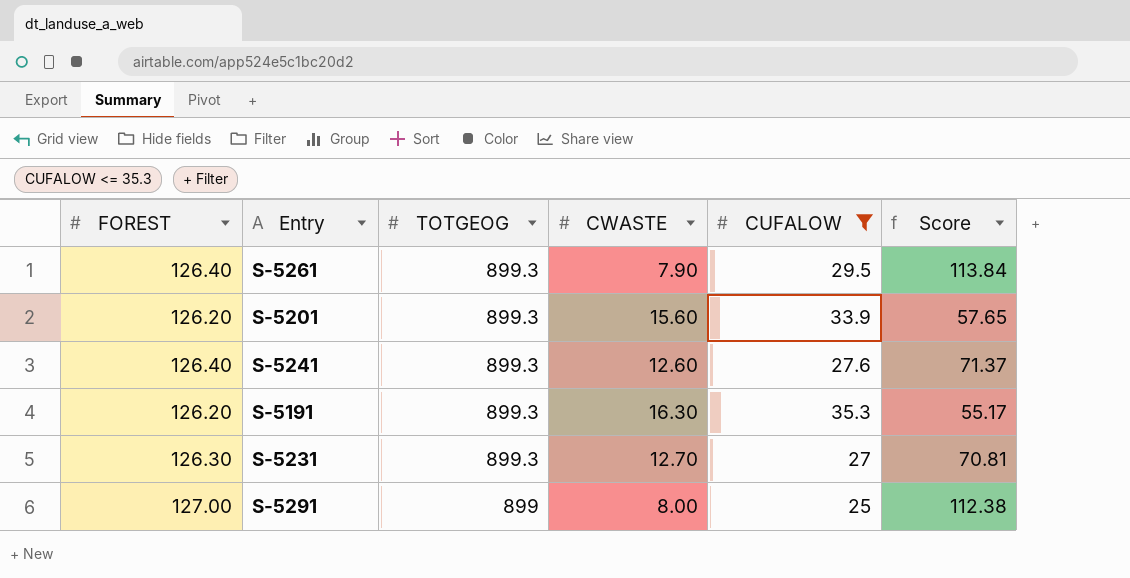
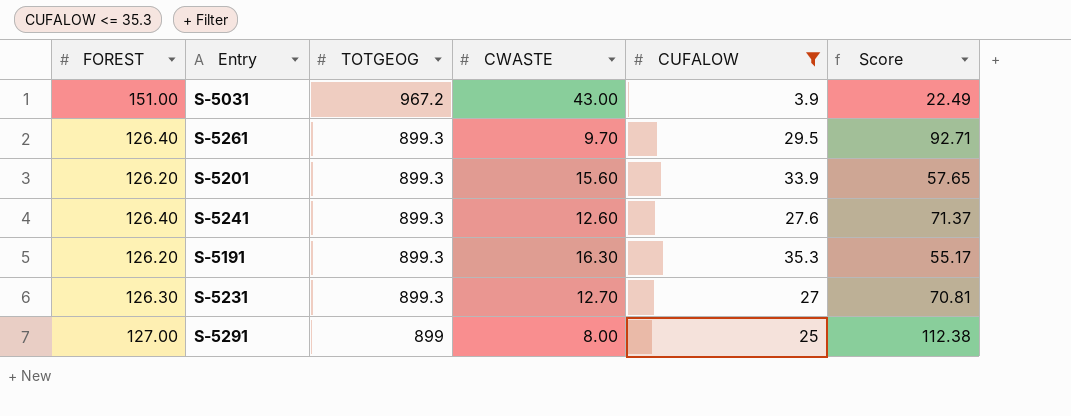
row S-5031: none -> 151.00 | 967.2 | 43.00 | 3.9 | 22.49
S-5261 | CWASTE: 7.90 -> 9.70
S-5261 | Score: 113.84 -> 92.71

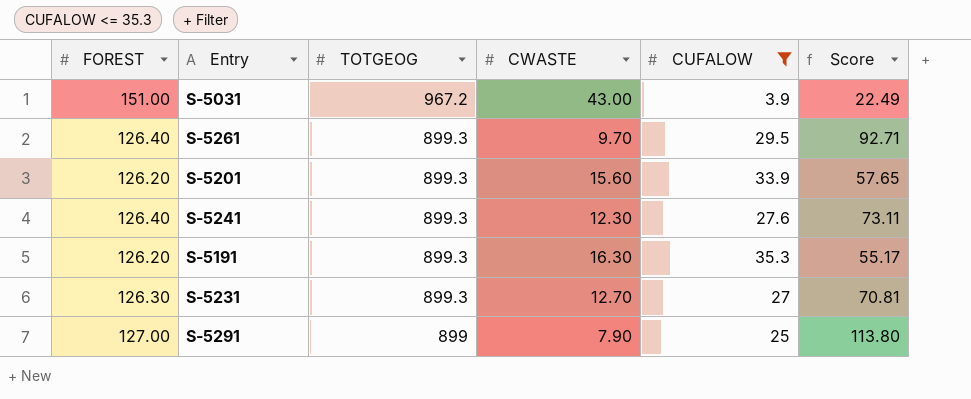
S-5241 | CWASTE: 12.60 -> 12.30
S-5241 | Score: 71.37 -> 73.11
S-5291 | CWASTE: 8.00 -> 7.90
S-5291 | Score: 112.38 -> 113.80

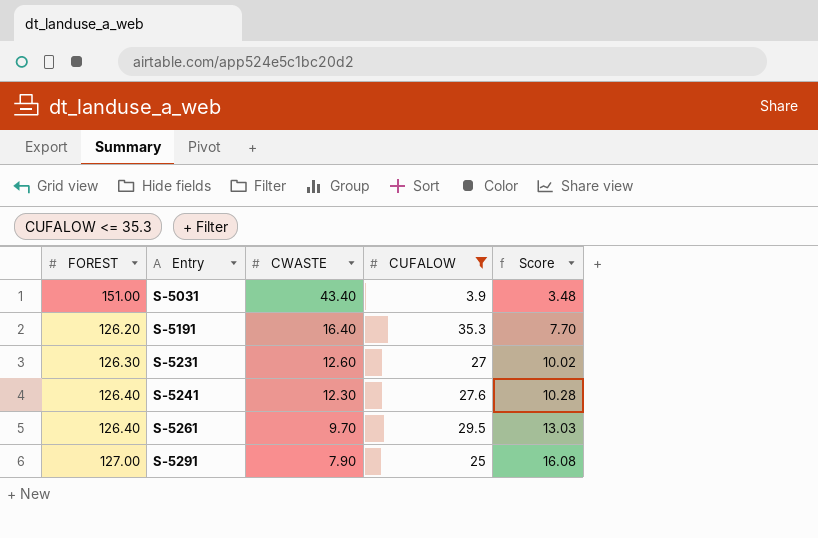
row order: TOTGEOG descending -> Entry ascending
column TOTGEOG | position: 3 -> none
column Score | formula: [TOTGEOG] / [CWASTE] -> [FOREST] / [CWASTE]
row S-5201: 126.20 | 899.3 | 15.60 | 33.9 | 57.65 -> none
S-5031 | CWASTE: 43.00 -> 43.40
S-5191 | CWASTE: 16.30 -> 16.40
S-5231 | CWASTE: 12.70 -> 12.60

